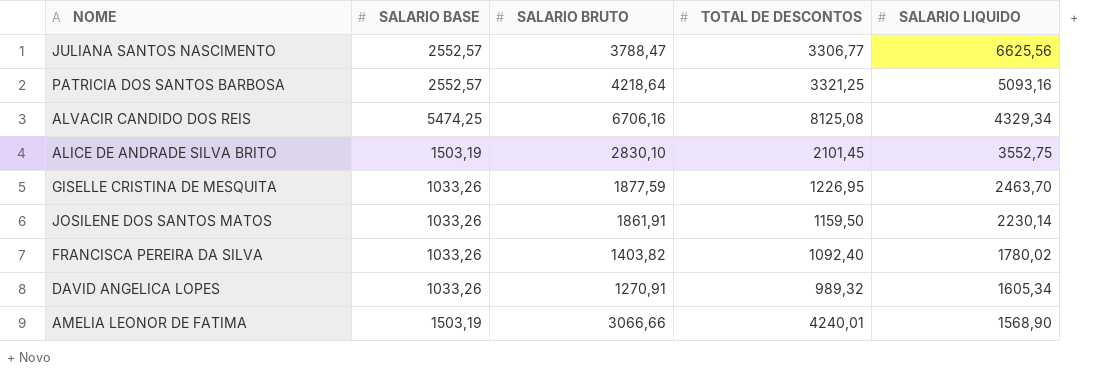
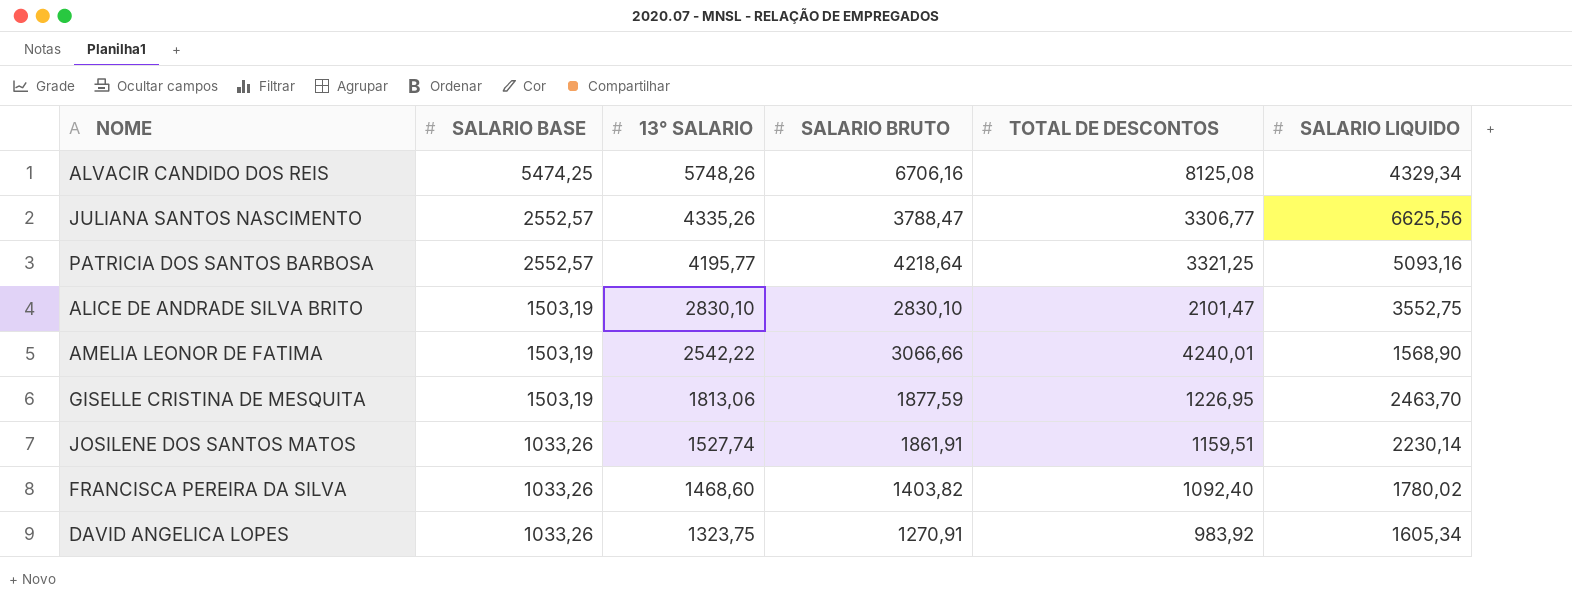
row order: SALARIO LIQUIDO descending -> SALARIO BASE descending
column 13° SALARIO | position: none -> 3
ALICE DE ANDRADE SILVA BRITO | TOTAL DE DESCONTOS: 2101,45 -> 2101,47
GISELLE CRISTINA DE MESQUITA | SALARIO BASE: 1033,26 -> 1503,19
JOSILENE DOS SANTOS MATOS | TOTAL DE DESCONTOS: 1159,50 -> 1159,51
DAVID ANGELICA LOPES | TOTAL DE DESCONTOS: 989,32 -> 983,92

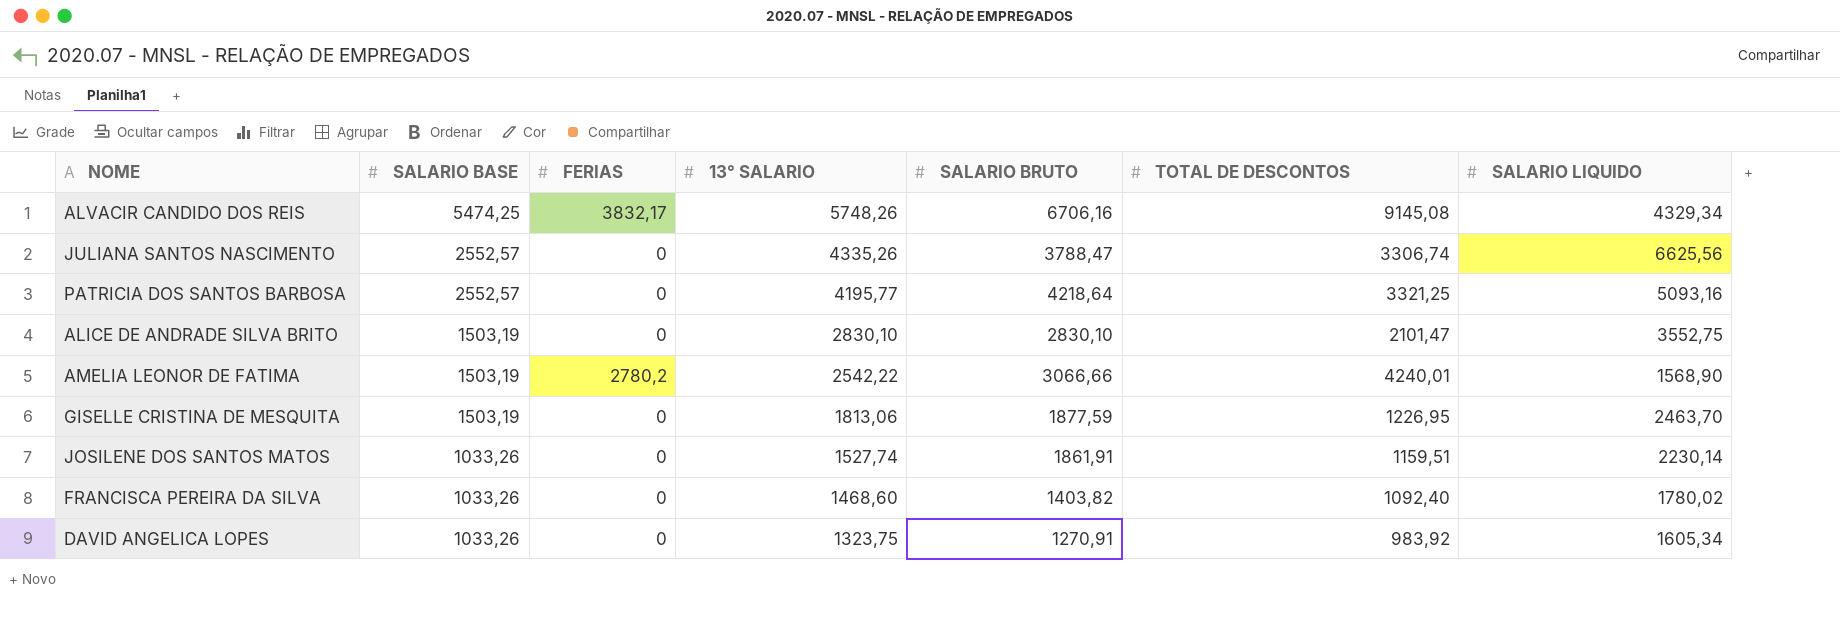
column FERIAS | position: none -> 3
ALVACIR CANDIDO DOS REIS | TOTAL DE DESCONTOS: 8125,08 -> 9145,08
JULIANA SANTOS NASCIMENTO | TOTAL DE DESCONTOS: 3306,77 -> 3306,74

